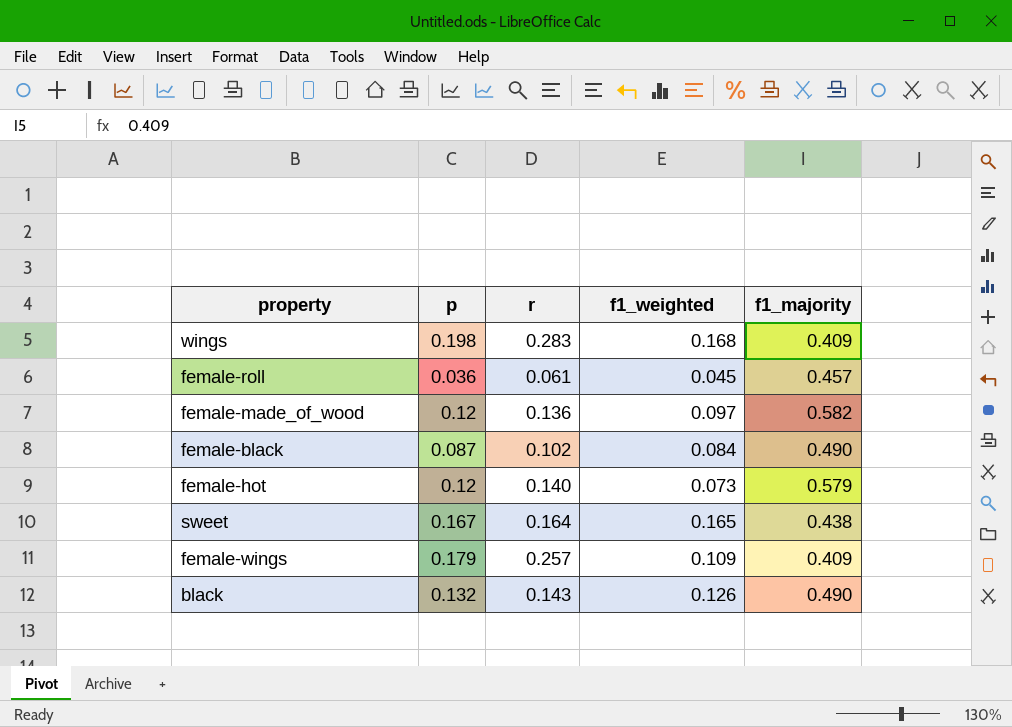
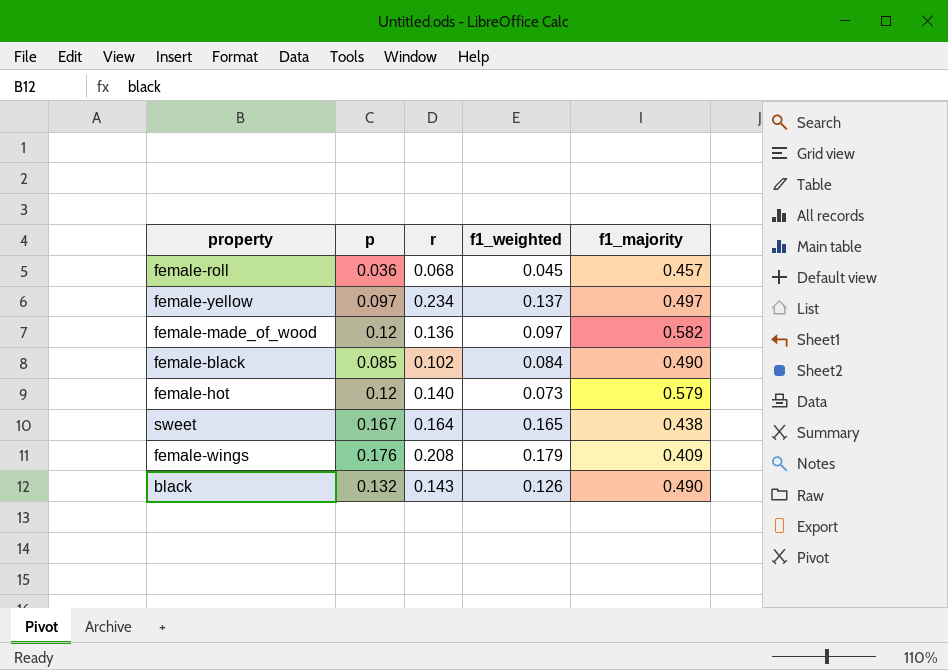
row wings: 0.198 | 0.283 | 0.168 | 0.409 -> none
female-roll | r: 0.061 -> 0.068
row female-yellow: none -> 0.097 | 0.234 | 0.137 | 0.497
female-black | p: 0.087 -> 0.085
female-wings | p: 0.179 -> 0.176
female-wings | r: 0.257 -> 0.208
female-wings | f1_weighted: 0.109 -> 0.179

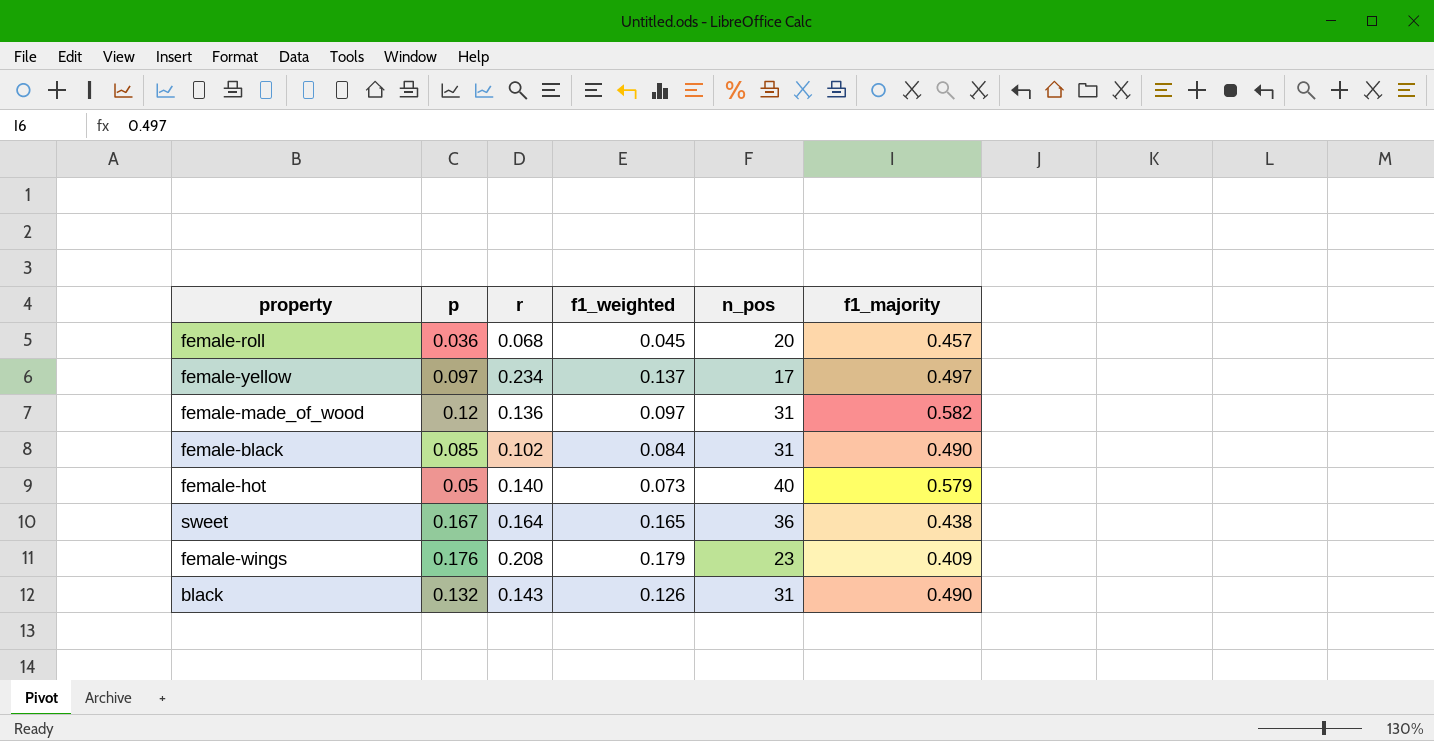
column n_pos | position: none -> 5
female-hot | p: 0.12 -> 0.05

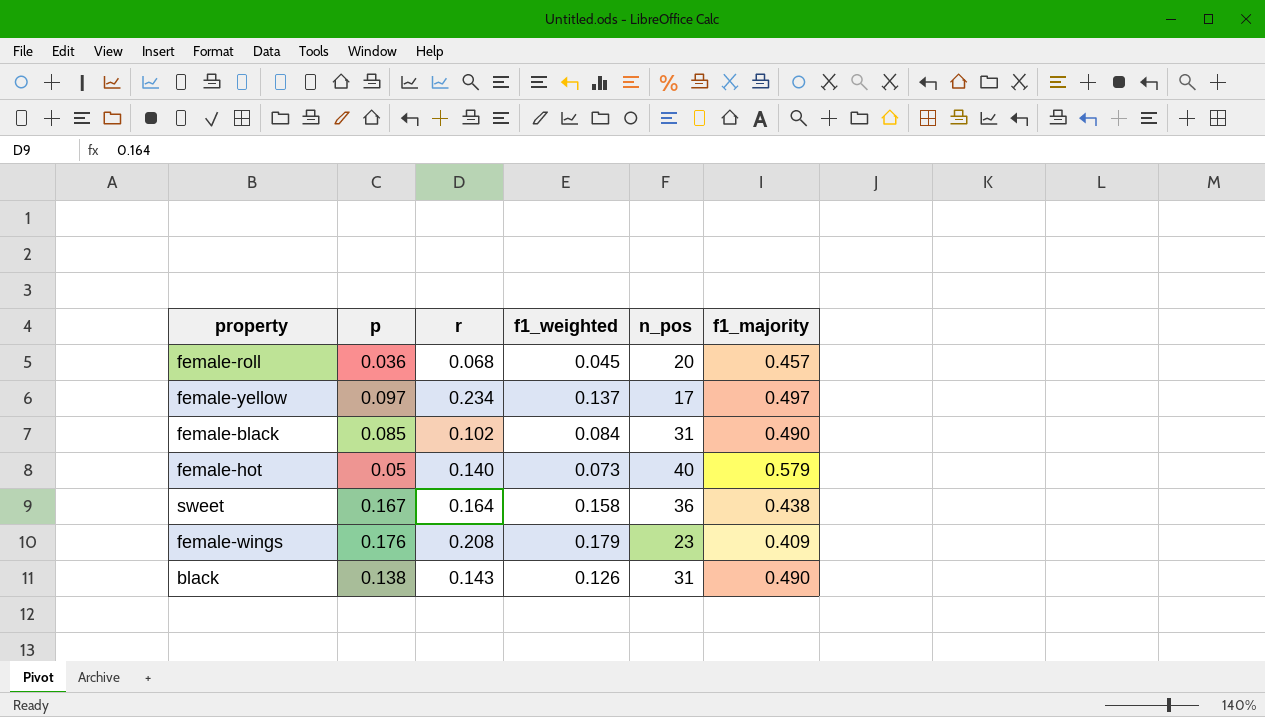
row female-made_of_wood: 0.12 | 0.136 | 0.097 | 31 | 0.582 -> none
sweet | f1_weighted: 0.165 -> 0.158
black | p: 0.132 -> 0.138

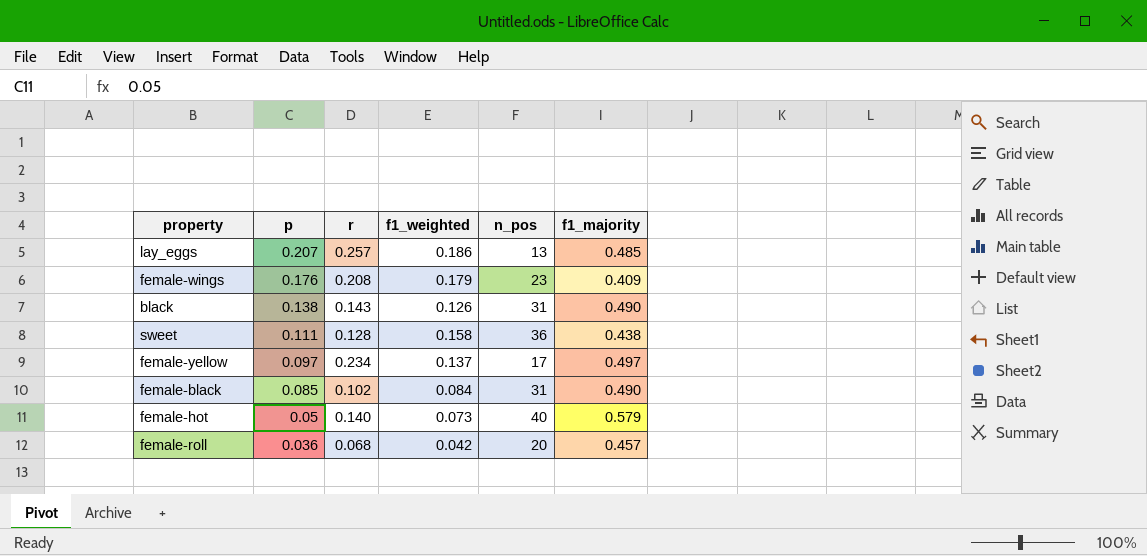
row order: none -> p descending
row lay_eggs: none -> 0.207 | 0.257 | 0.186 | 13 | 0.485
sweet | p: 0.167 -> 0.111
sweet | r: 0.164 -> 0.128
female-roll | f1_weighted: 0.045 -> 0.042

